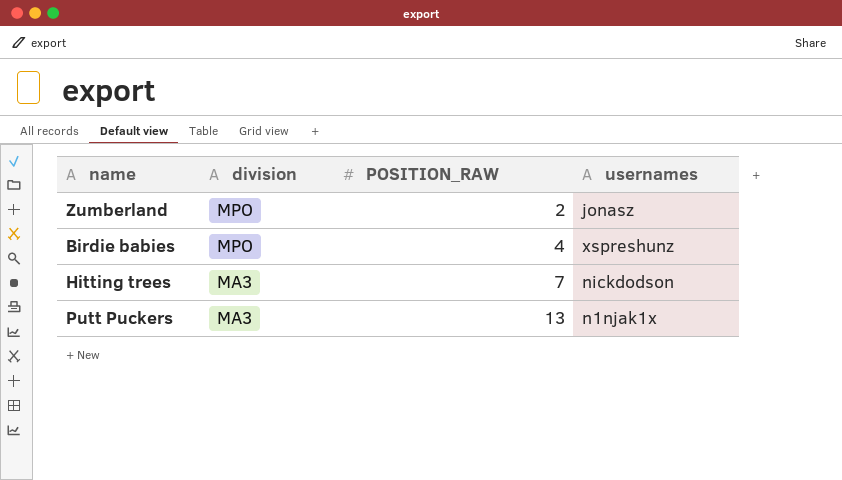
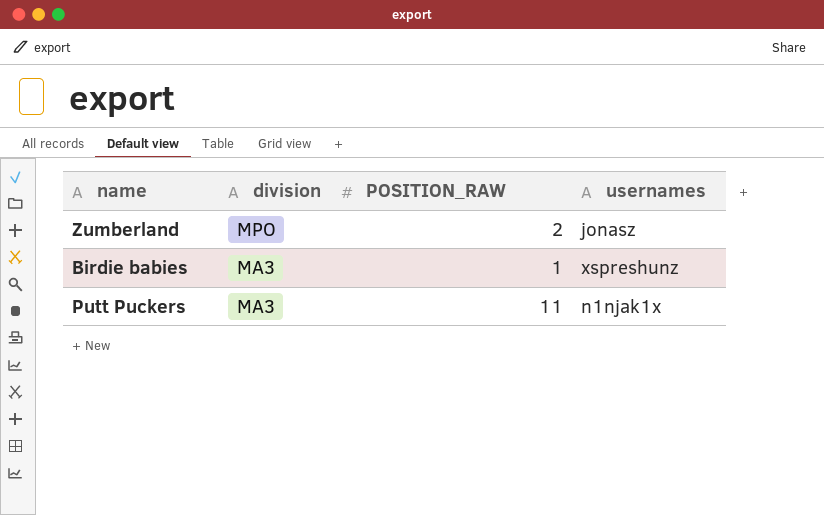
row Hitting trees: MA3 | 7 | nickdodson -> none
Birdie babies | division: MPO -> MA3
Birdie babies | POSITION_RAW: 4 -> 1
Putt Puckers | POSITION_RAW: 13 -> 11

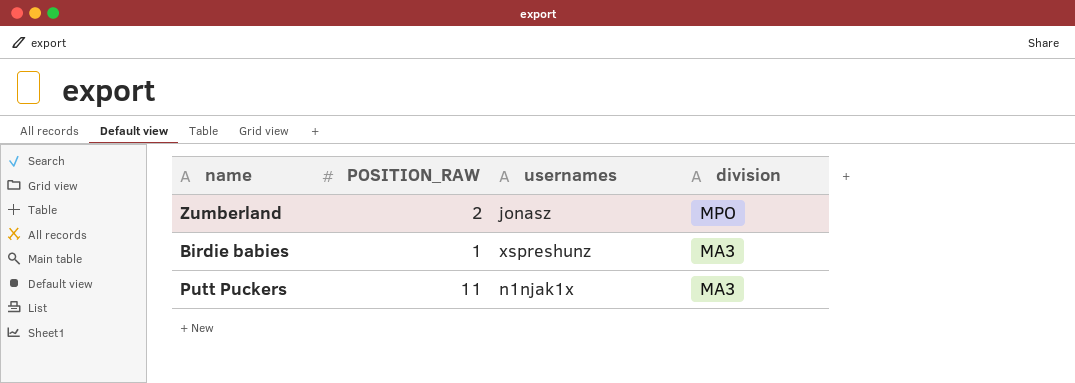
column division | position: 2 -> 4

